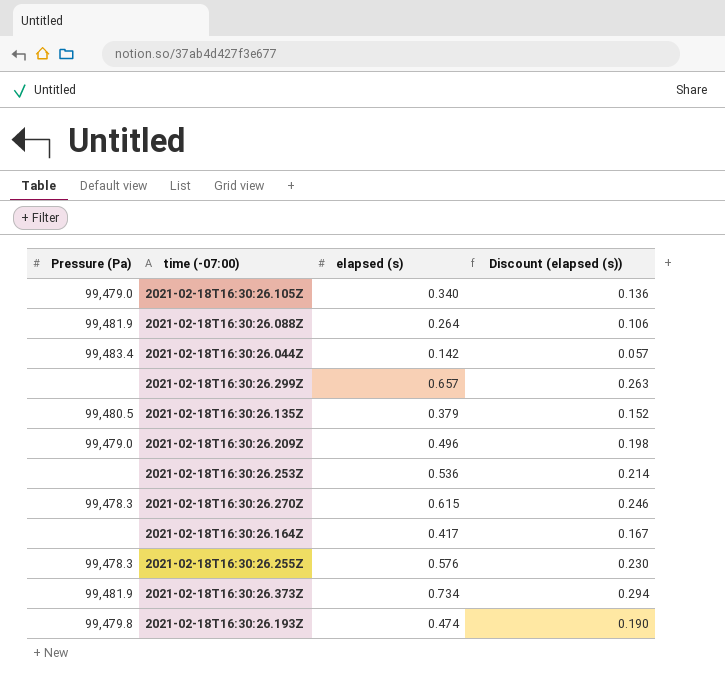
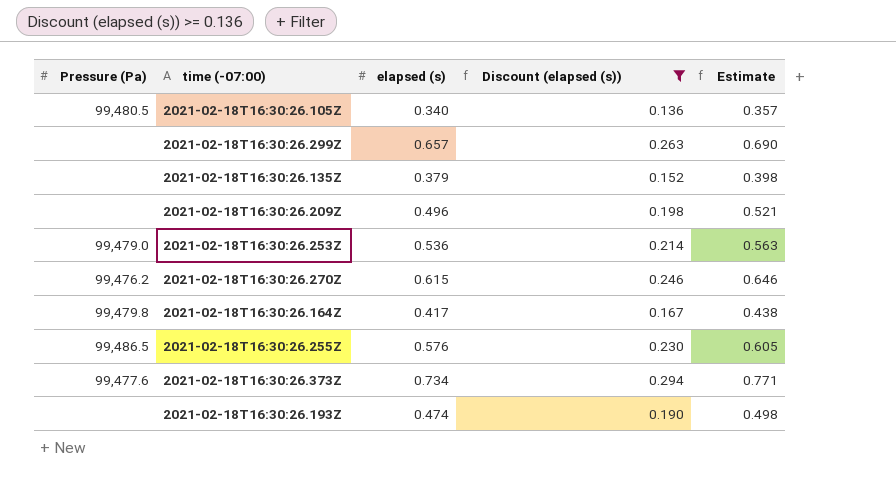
filter: none -> Discount (elapsed (s)) >= 0.136
column Estimate | formula: none -> [elapsed (s)] * 1.05
2021-02-18T16:30:26.105Z | Pressure (Pa): 99,479.0 -> 99,480.5
2021-02-18T16:30:26.135Z | Pressure (Pa): 99,480.5 -> none
2021-02-18T16:30:26.209Z | Pressure (Pa): 99,479.0 -> none
2021-02-18T16:30:26.253Z | Pressure (Pa): none -> 99,479.0
2021-02-18T16:30:26.270Z | Pressure (Pa): 99,478.3 -> 99,476.2
2021-02-18T16:30:26.164Z | Pressure (Pa): none -> 99,479.8
2021-02-18T16:30:26.255Z | Pressure (Pa): 99,478.3 -> 99,486.5
2021-02-18T16:30:26.373Z | Pressure (Pa): 99,481.9 -> 99,477.6
2021-02-18T16:30:26.193Z | Pressure (Pa): 99,479.8 -> none

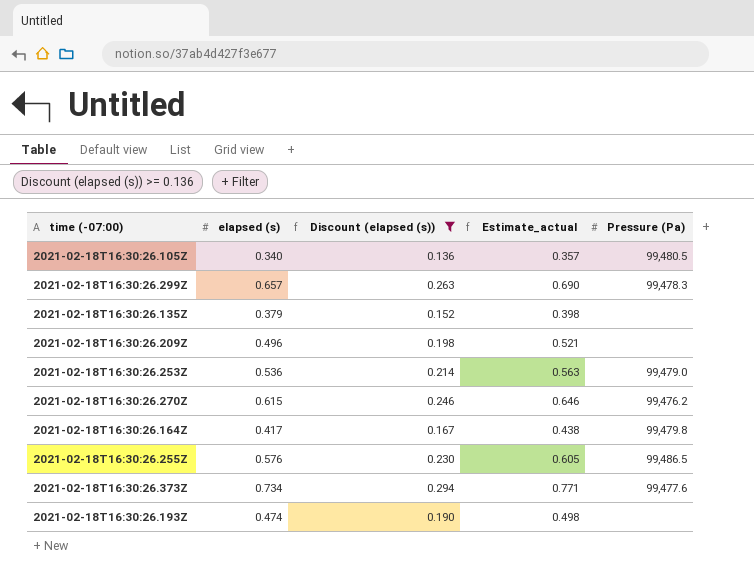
column name: Estimate -> Estimate_actual
column Pressure (Pa) | position: 1 -> 5
2021-02-18T16:30:26.299Z | Pressure (Pa): none -> 99,478.3

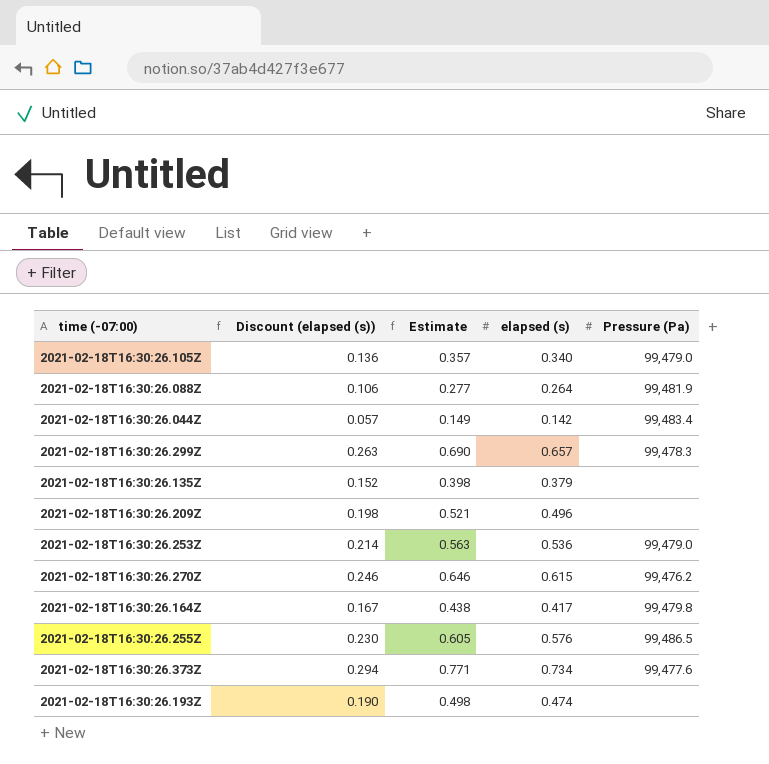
filter: Discount (elapsed (s)) >= 0.136 -> none
column name: Estimate_actual -> Estimate
column elapsed (s) | position: 2 -> 4
2021-02-18T16:30:26.105Z | Pressure (Pa): 99,480.5 -> 99,479.0

